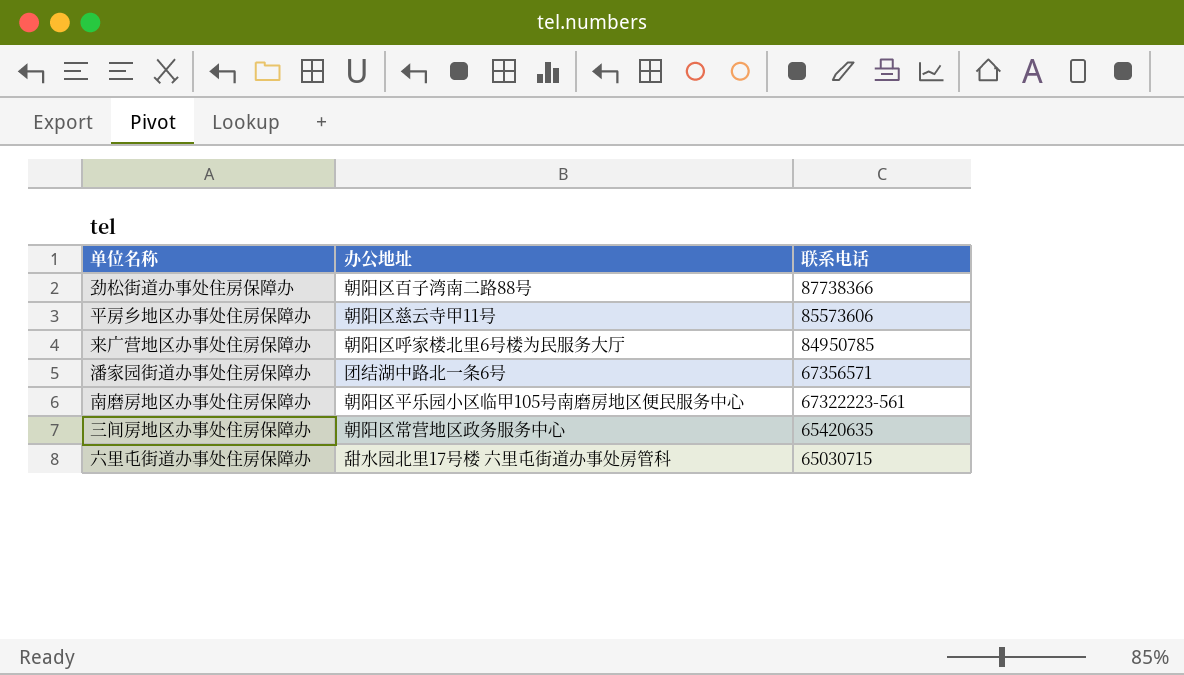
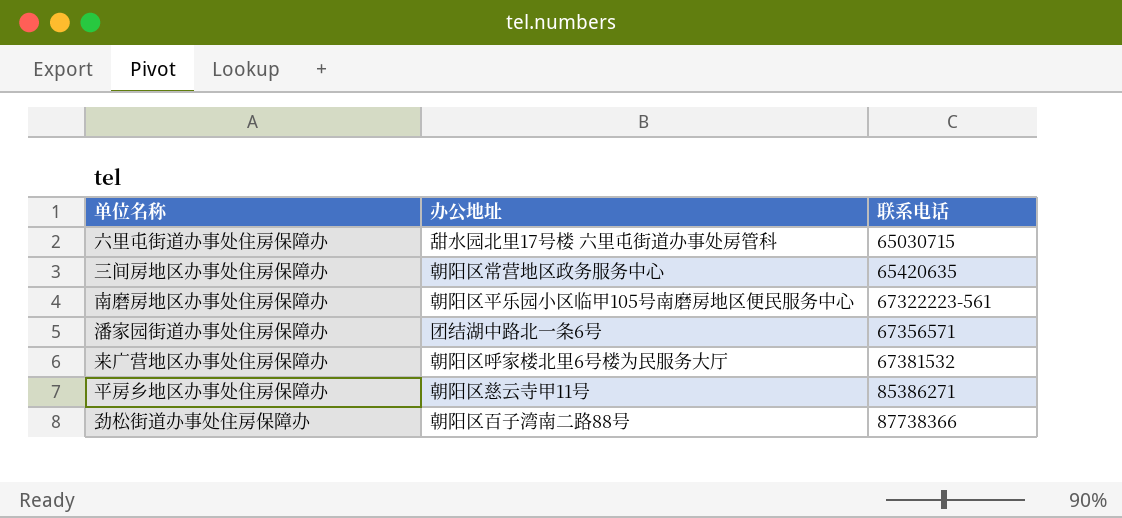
row order: 联系电话 descending -> 联系电话 ascending
来广营地区办事处住房保障办 | 联系电话: 84950785 -> 67381532
平房乡地区办事处住房保障办 | 联系电话: 85573606 -> 85386271

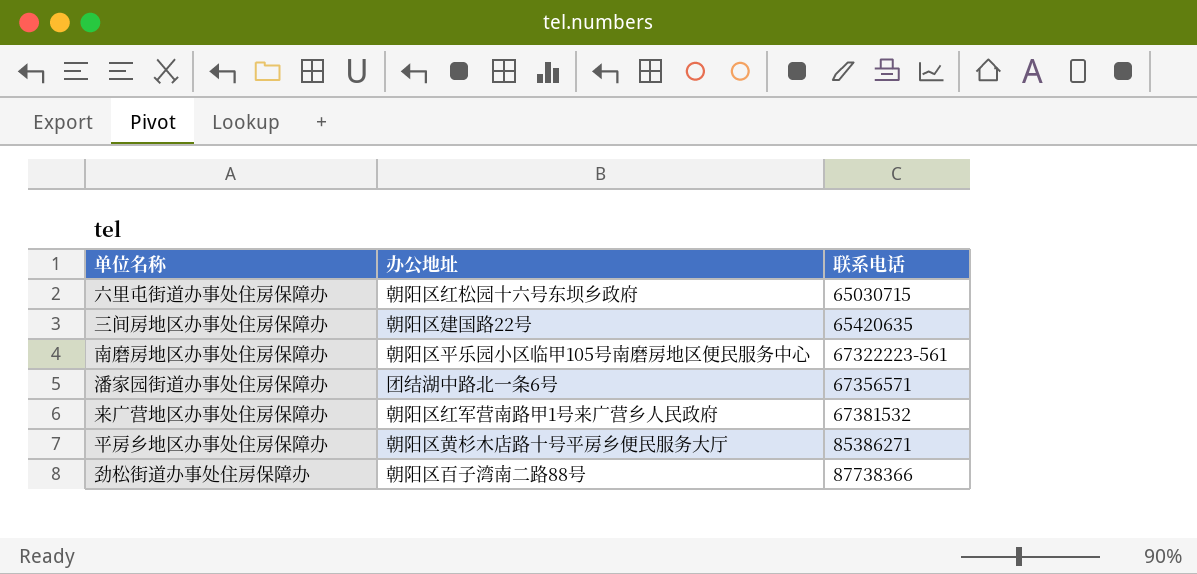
六里屯街道办事处住房保障办 | 办公地址: 甜水园北里17号楼 六里屯街道办事处房管科 -> 朝阳区红松园十六号东坝乡政府
三间房地区办事处住房保障办 | 办公地址: 朝阳区常营地区政务服务中心 -> 朝阳区建国路22号
来广营地区办事处住房保障办 | 办公地址: 朝阳区呼家楼北里6号楼为民服务大厅 -> 朝阳区红军营南路甲1号来广营乡人民政府
平房乡地区办事处住房保障办 | 办公地址: 朝阳区慈云寺甲11号 -> 朝阳区黄杉木店路十号平房乡便民服务大厅

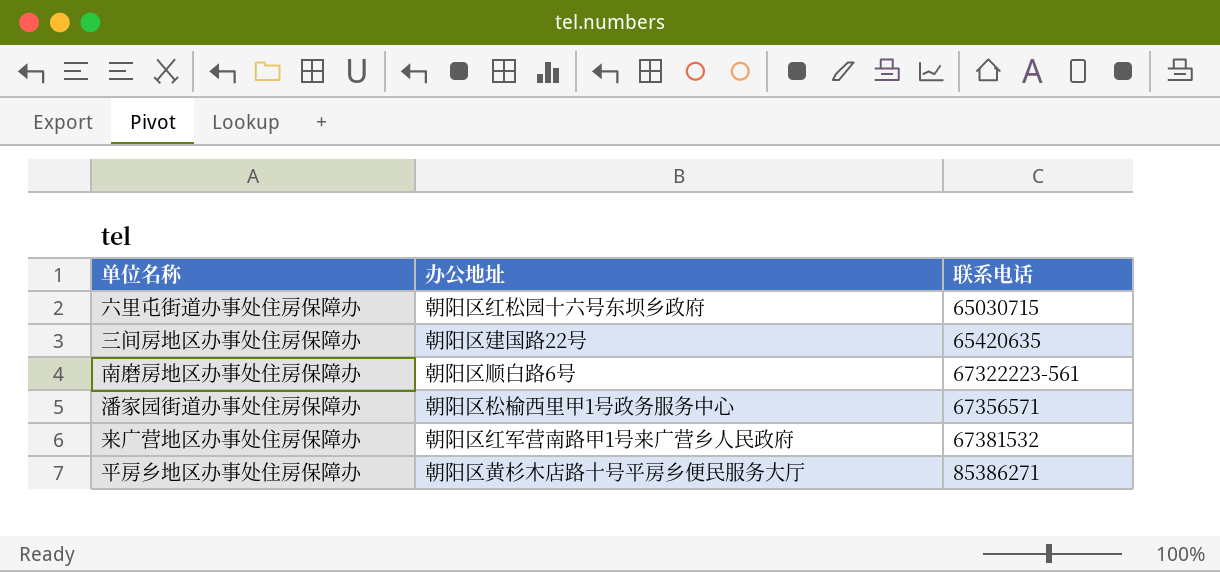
row 劲松街道办事处住房保障办: 朝阳区百子湾南二路88号 | 87738366 -> none
南磨房地区办事处住房保障办 | 办公地址: 朝阳区平乐园小区临甲105号南磨房地区便民服务中心 -> 朝阳区顺白路6号
潘家园街道办事处住房保障办 | 办公地址: 团结湖中路北一条6号 -> 朝阳区松榆西里甲1号政务服务中心

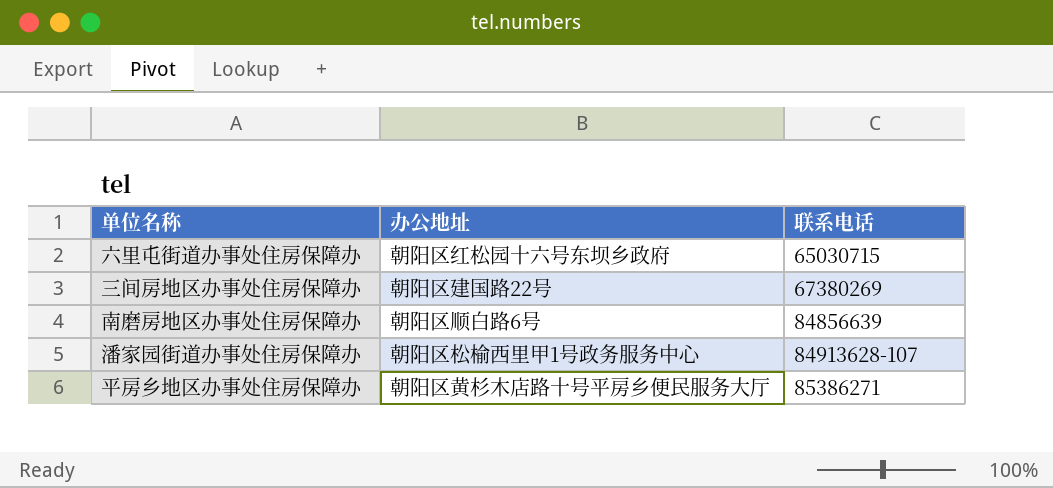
row 来广营地区办事处住房保障办: 朝阳区红军营南路甲1号来广营乡人民政府 | 67381532 -> none
三间房地区办事处住房保障办 | 联系电话: 65420635 -> 67380269
南磨房地区办事处住房保障办 | 联系电话: 67322223-561 -> 84856639
潘家园街道办事处住房保障办 | 联系电话: 67356571 -> 84913628-107

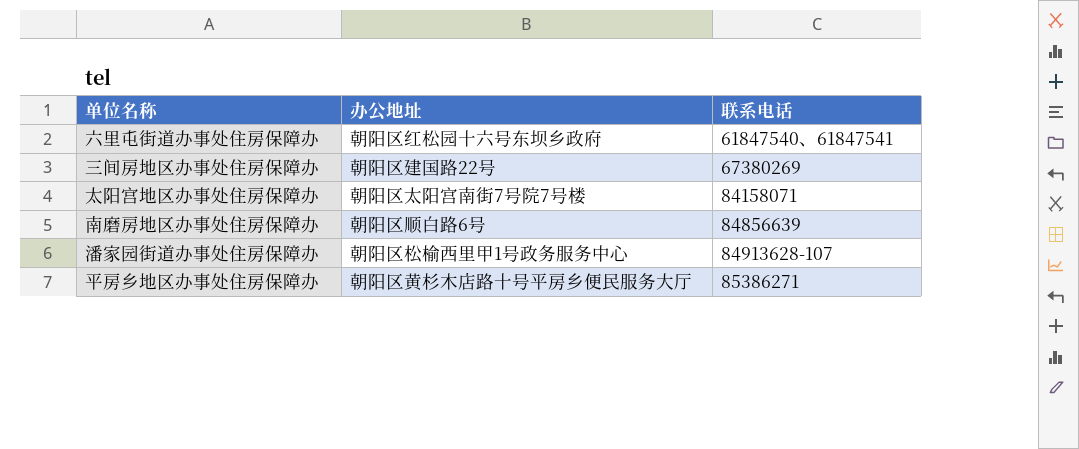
六里屯街道办事处住房保障办 | 联系电话: 65030715 -> 61847540、61847541
row 太阳宫地区办事处住房保障办: none -> 朝阳区太阳宫南街7号院7号楼 | 84158071

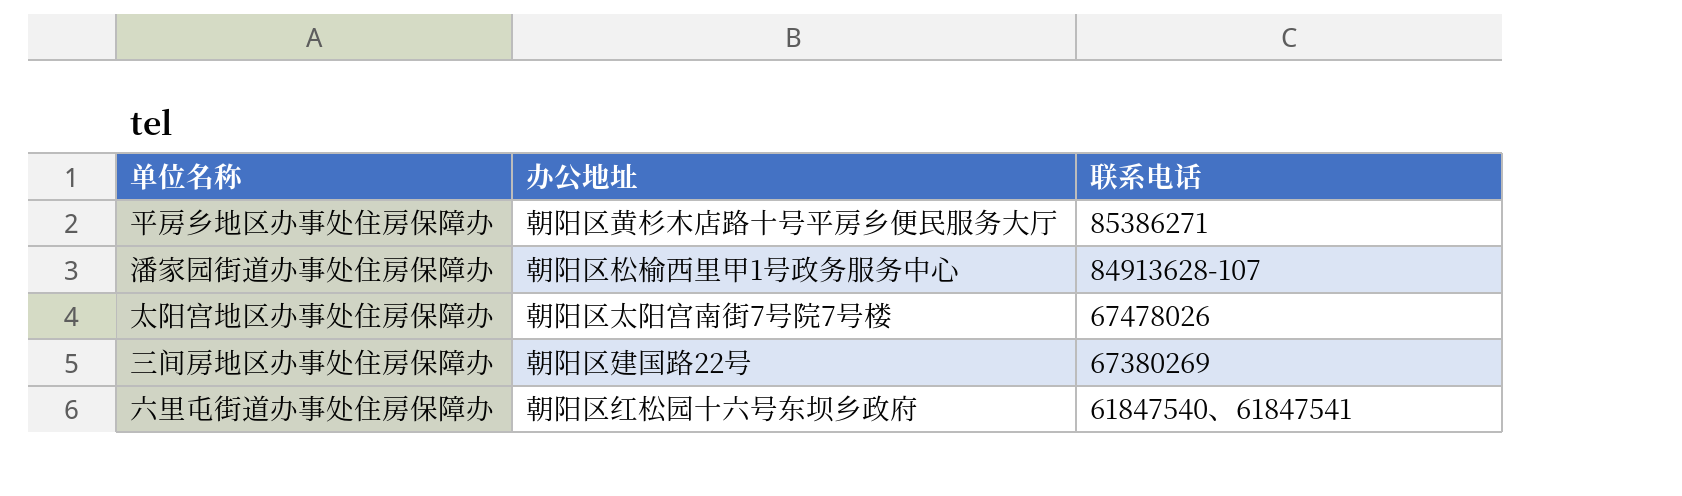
row order: 联系电话 ascending -> 联系电话 descending
row 南磨房地区办事处住房保障办: 朝阳区顺白路6号 | 84856639 -> none
太阳宫地区办事处住房保障办 | 联系电话: 84158071 -> 67478026

